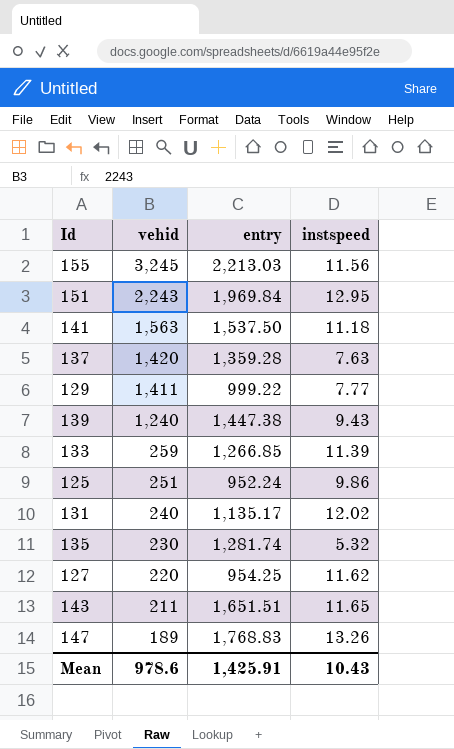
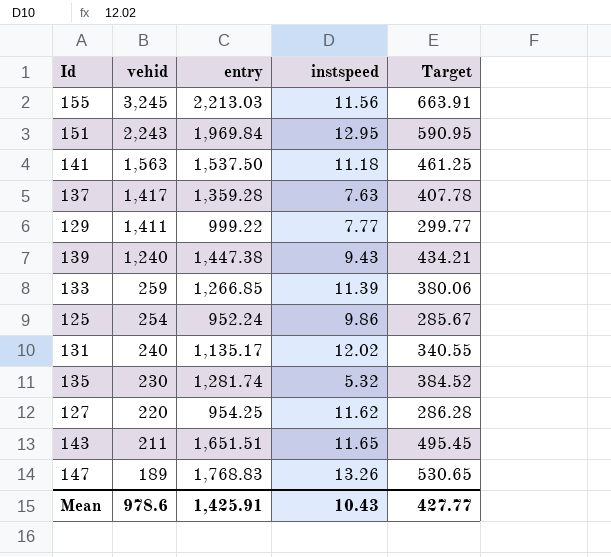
column Target | formula: none -> [entry] * 0.3
137 | vehid: 1,420 -> 1,417
125 | vehid: 251 -> 254

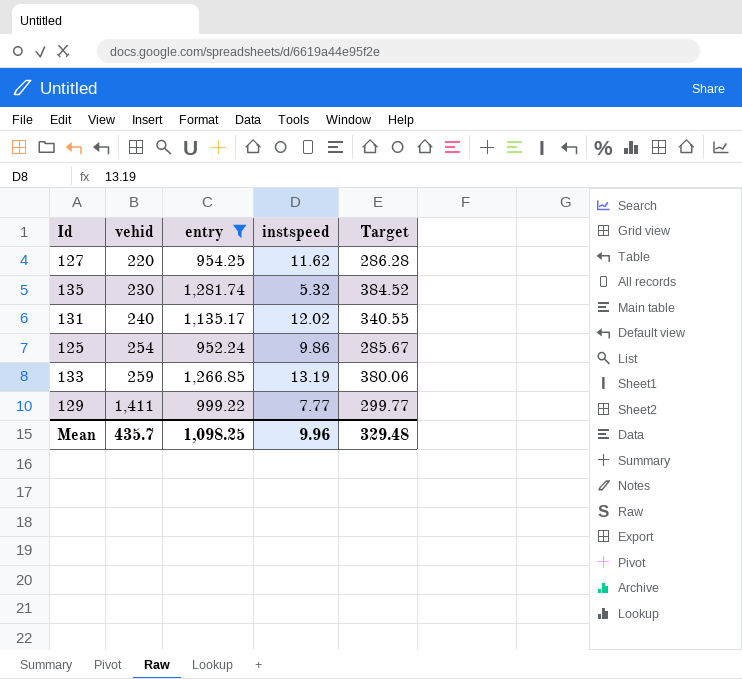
filter: none -> entry <= 1,281.74
row order: vehid descending -> vehid ascending
133 | instspeed: 11.39 -> 13.19
Mean | vehid: 978.6 -> 435.7
Mean | entry: 1,425.91 -> 1,098.25
Mean | instspeed: 10.43 -> 9.96
Mean | Target: 427.77 -> 329.48

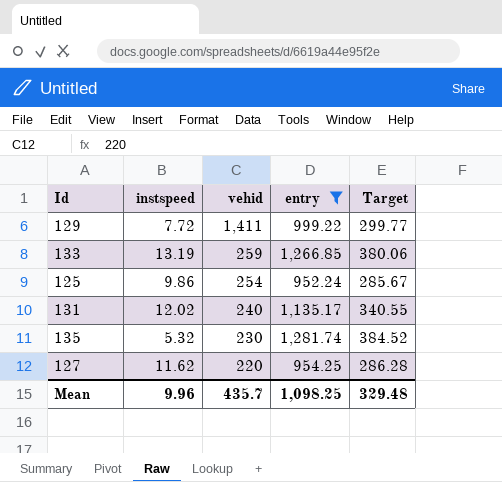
row order: vehid ascending -> vehid descending
column instspeed | position: 4 -> 2
129 | instspeed: 7.77 -> 7.72

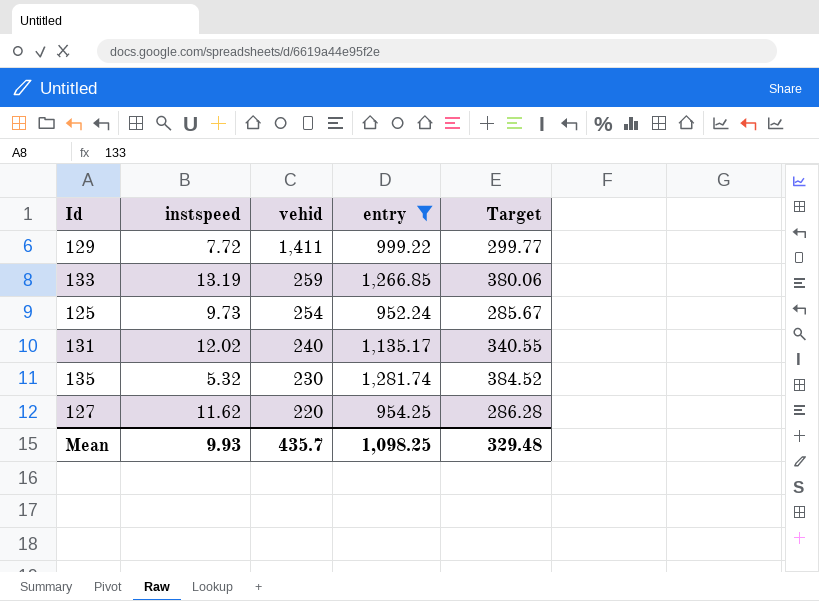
125 | instspeed: 9.86 -> 9.73
Mean | instspeed: 9.96 -> 9.93

